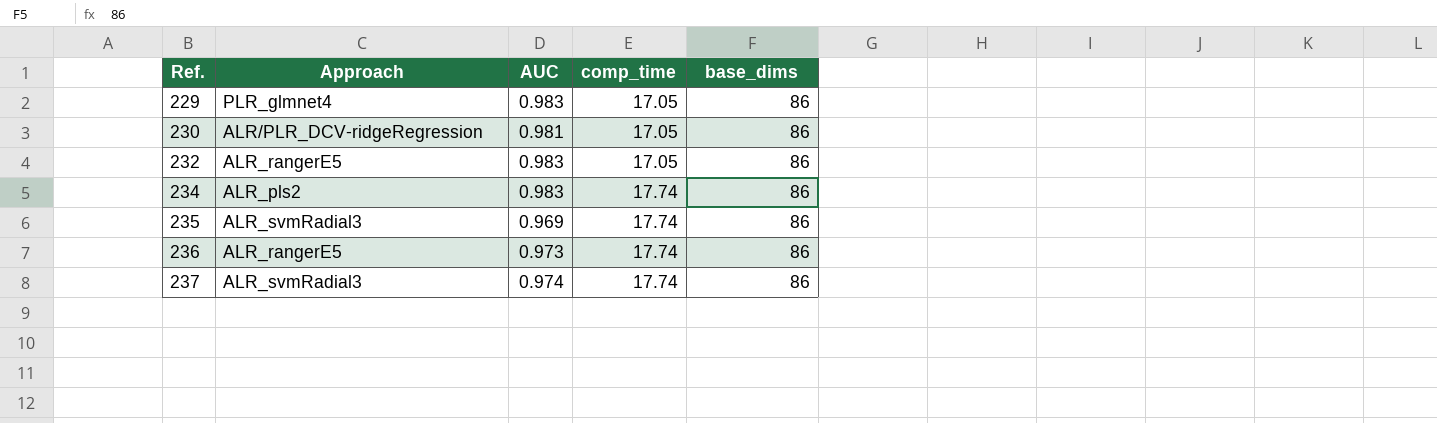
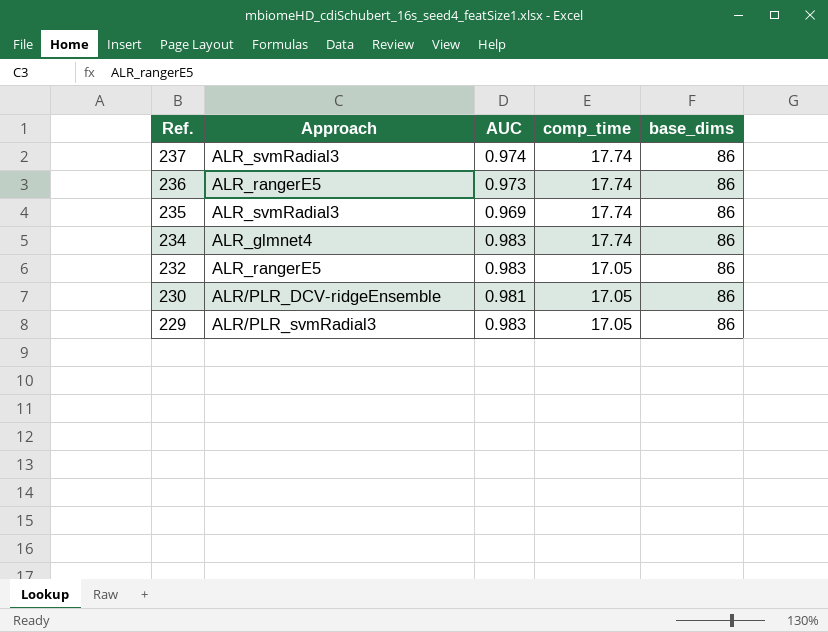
row order: Ref. ascending -> Ref. descending
234 | Approach: ALR_pls2 -> ALR_glmnet4
230 | Approach: ALR/PLR_DCV-ridgeRegression -> ALR/PLR_DCV-ridgeEnsemble
229 | Approach: PLR_glmnet4 -> ALR/PLR_svmRadial3

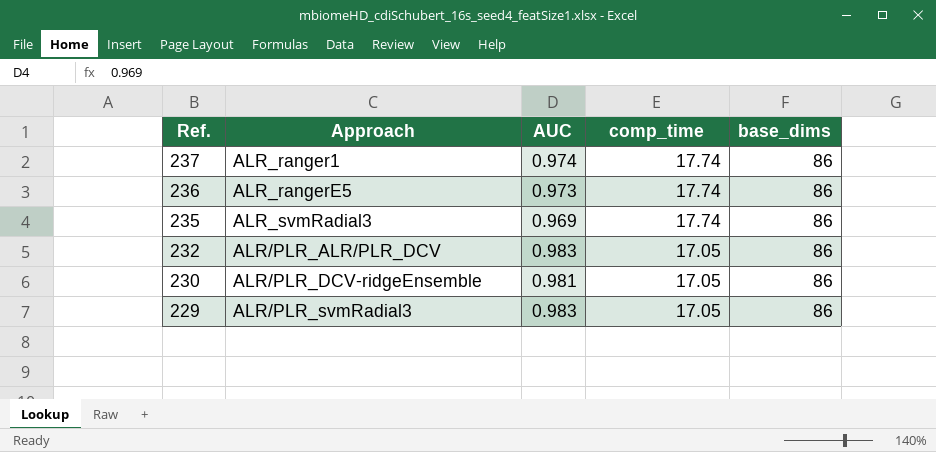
row 234: ALR_glmnet4 | 0.983 | 17.74 | 86 -> none
237 | Approach: ALR_svmRadial3 -> ALR_ranger1
232 | Approach: ALR_rangerE5 -> ALR/PLR_ALR/PLR_DCV

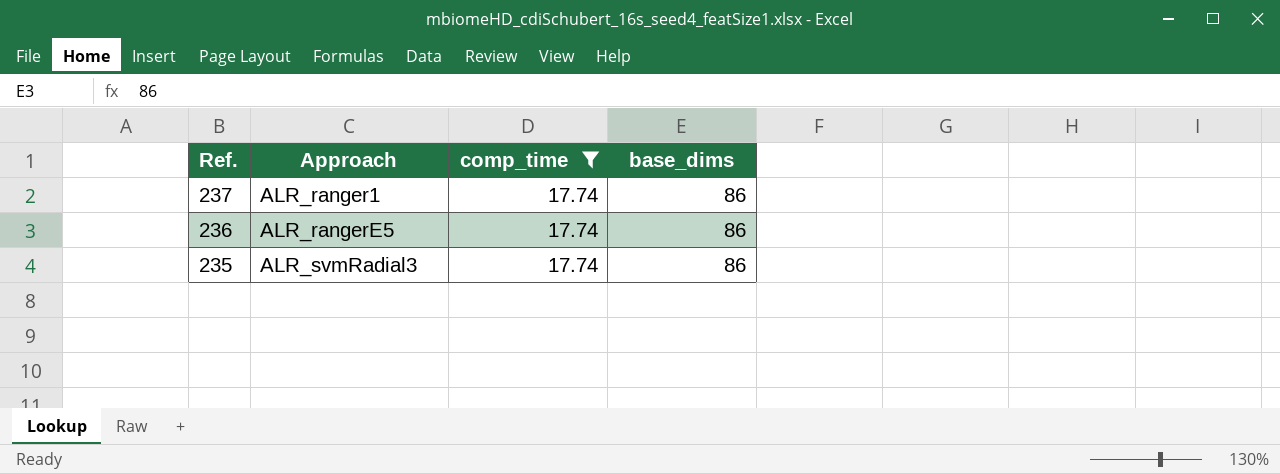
filter: none -> comp_time = 17.74
column AUC | position: 3 -> none

